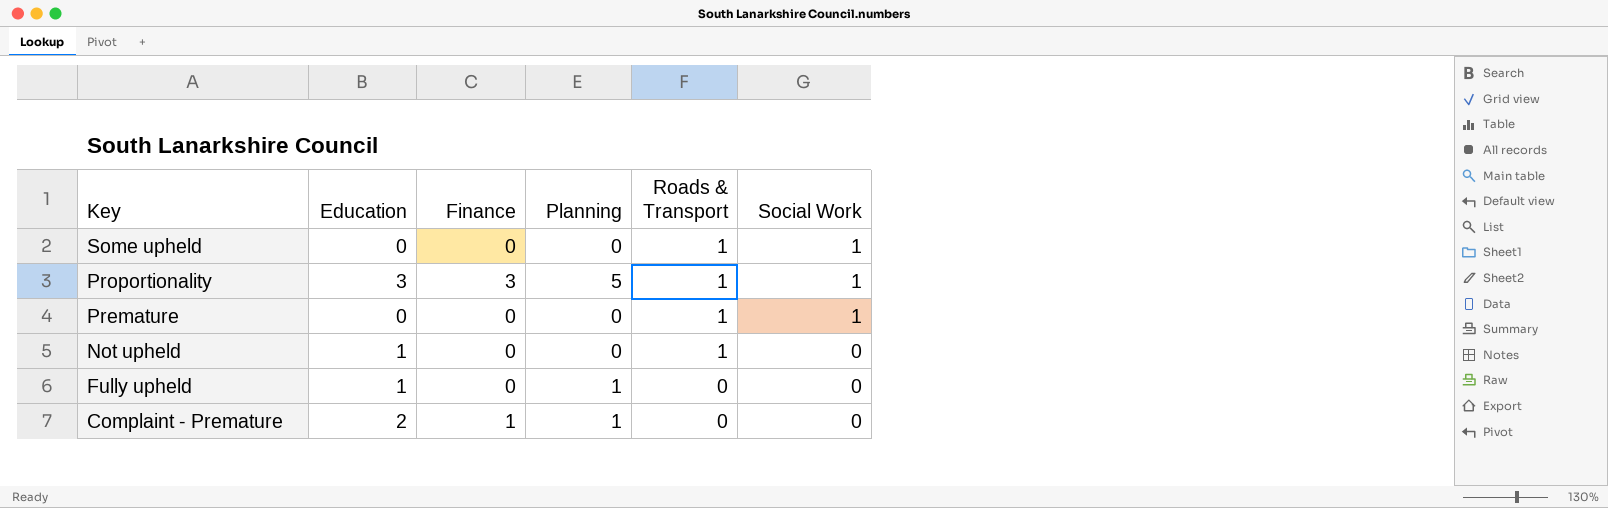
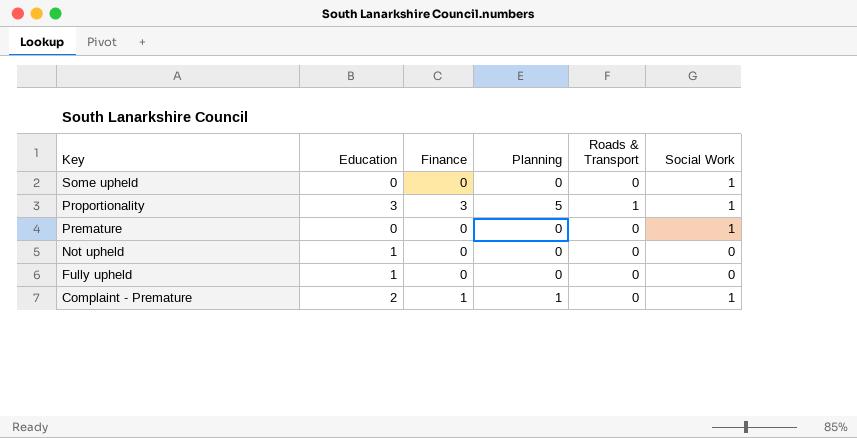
Some upheld | Roads & Transport: 1 -> 0
Premature | Roads & Transport: 1 -> 0
Not upheld | Roads & Transport: 1 -> 0
Fully upheld | Planning: 1 -> 0
Complaint - Premature | Social Work: 0 -> 1

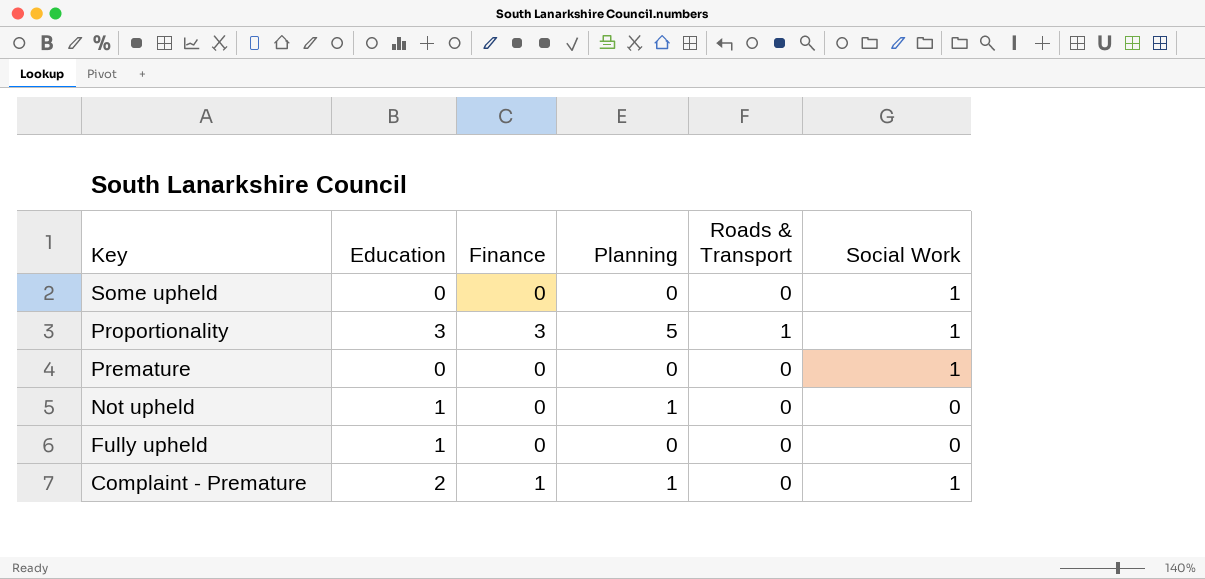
Not upheld | Planning: 0 -> 1

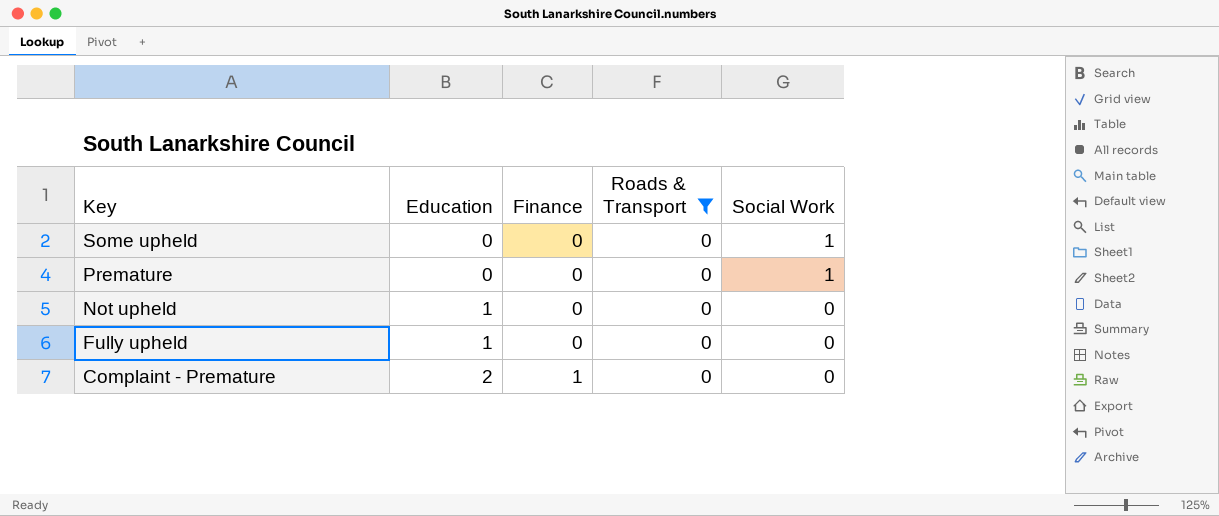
filter: none -> Roads & Transport = 0
column Planning | position: 4 -> none
Complaint - Premature | Social Work: 1 -> 0

